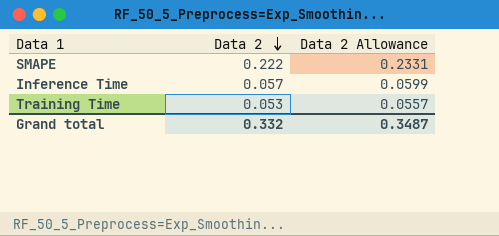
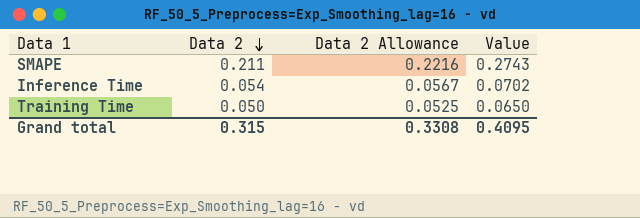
column Value | formula: none -> [Data 2] * 1.3
SMAPE | Data 2: 0.222 -> 0.211
SMAPE | Data 2 Allowance: 0.2331 -> 0.2216
Inference Time | Data 2: 0.057 -> 0.054
Inference Time | Data 2 Allowance: 0.0599 -> 0.0567
Training Time | Data 2: 0.053 -> 0.050
Training Time | Data 2 Allowance: 0.0557 -> 0.0525
Grand total | Data 2: 0.332 -> 0.315
Grand total | Data 2 Allowance: 0.3487 -> 0.3308

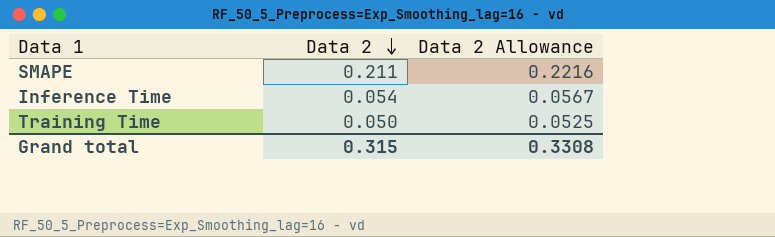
column Value | formula: [Data 2] * 1.3 -> none

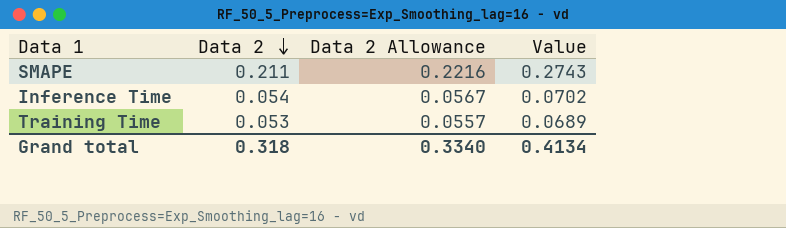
column Value | formula: none -> [Data 2] * 1.3
Training Time | Data 2: 0.050 -> 0.053
Training Time | Data 2 Allowance: 0.0525 -> 0.0557
Grand total | Data 2: 0.315 -> 0.318
Grand total | Data 2 Allowance: 0.3308 -> 0.3340

